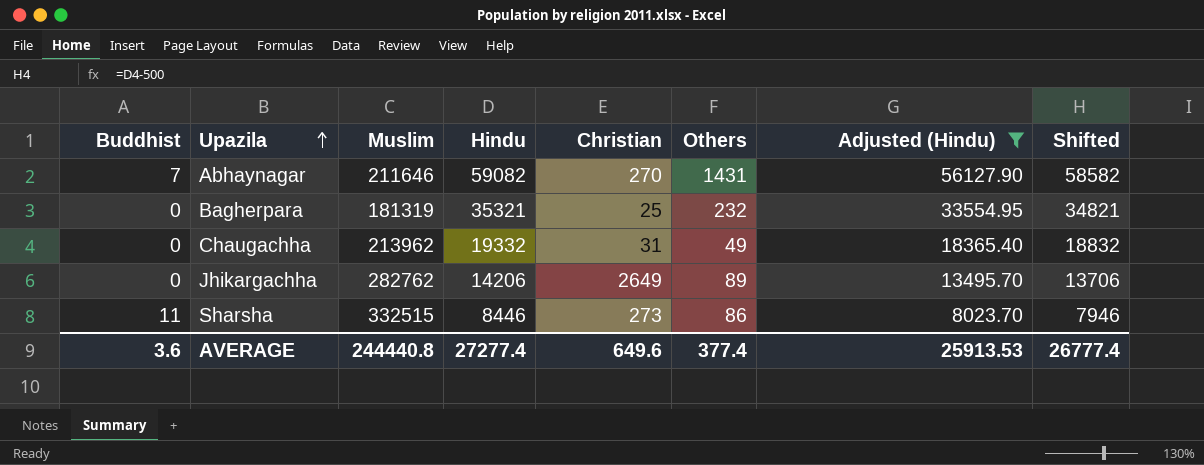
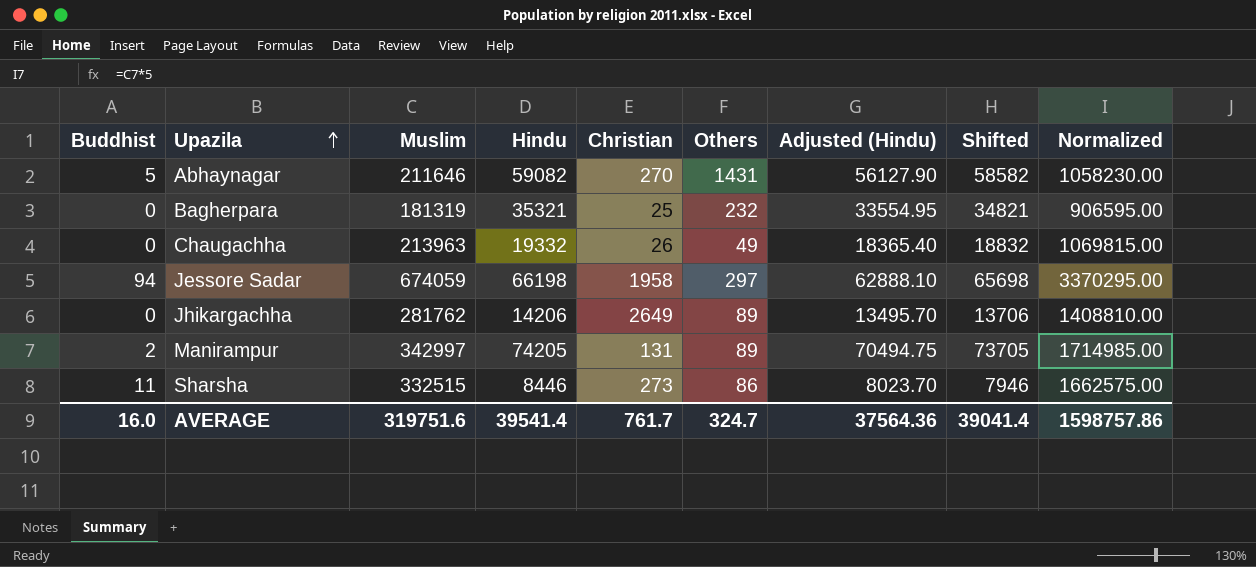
filter: Adjusted (Hindu) <= 56127.90 -> none
column Normalized | formula: none -> [Muslim] * 5
Abhaynagar | Buddhist: 7 -> 5
Chaugachha | Muslim: 213962 -> 213963
Chaugachha | Christian: 31 -> 26
Jhikargachha | Muslim: 282762 -> 281762
AVERAGE | Buddhist: 3.6 -> 16.0
AVERAGE | Muslim: 244440.8 -> 319751.6
AVERAGE | Hindu: 27277.4 -> 39541.4
AVERAGE | Christian: 649.6 -> 761.7
AVERAGE | Others: 377.4 -> 324.7
AVERAGE | Adjusted (Hindu): 25913.53 -> 37564.36
AVERAGE | Shifted: 26777.4 -> 39041.4

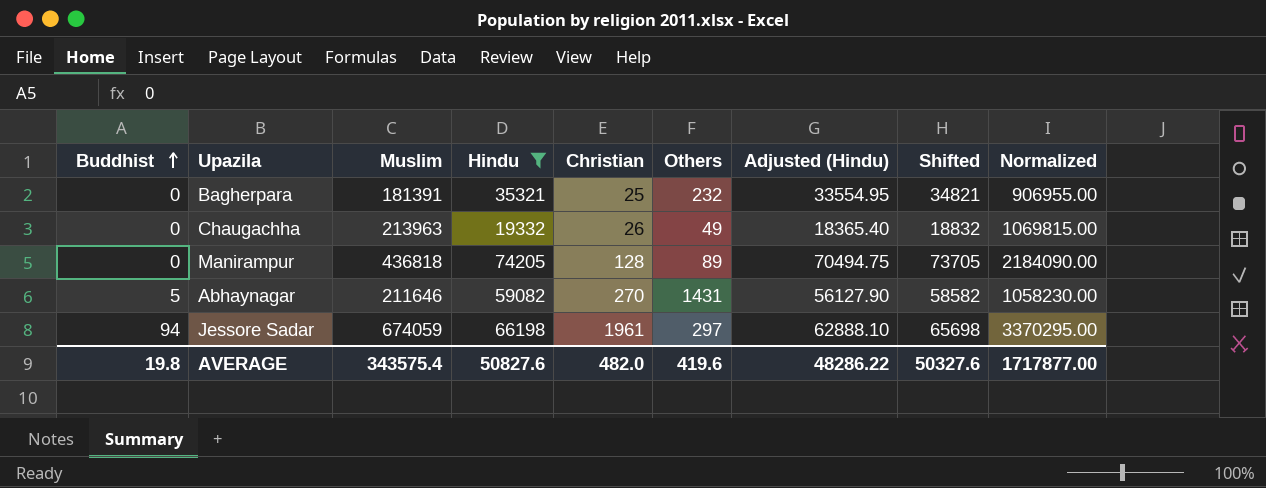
filter: none -> Hindu >= 19332
row order: Upazila ascending -> Buddhist ascending
Bagherpara | Muslim: 181319 -> 181391
Bagherpara | Normalized: 906595.00 -> 906955.00
Manirampur | Buddhist: 2 -> 0
Manirampur | Muslim: 342997 -> 436818
Manirampur | Christian: 131 -> 128
Manirampur | Normalized: 1714985.00 -> 2184090.00
Jessore Sadar | Christian: 1958 -> 1961
AVERAGE | Buddhist: 16.0 -> 19.8
AVERAGE | Muslim: 319751.6 -> 343575.4
AVERAGE | Hindu: 39541.4 -> 50827.6
AVERAGE | Christian: 761.7 -> 482.0
AVERAGE | Others: 324.7 -> 419.6
AVERAGE | Adjusted (Hindu): 37564.36 -> 48286.22
AVERAGE | Shifted: 39041.4 -> 50327.6
AVERAGE | Normalized: 1598757.86 -> 1717877.00

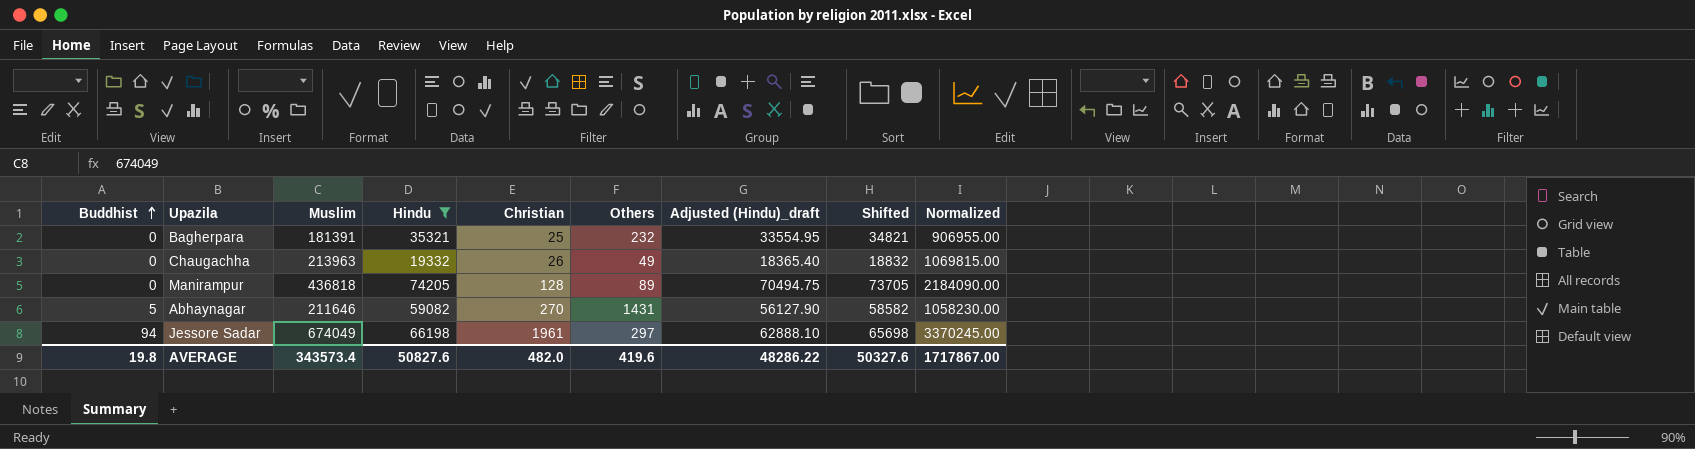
column name: Adjusted (Hindu) -> Adjusted (Hindu)_draft
Jessore Sadar | Muslim: 674059 -> 674049
Jessore Sadar | Normalized: 3370295.00 -> 3370245.00
AVERAGE | Muslim: 343575.4 -> 343573.4
AVERAGE | Normalized: 1717877.00 -> 1717867.00

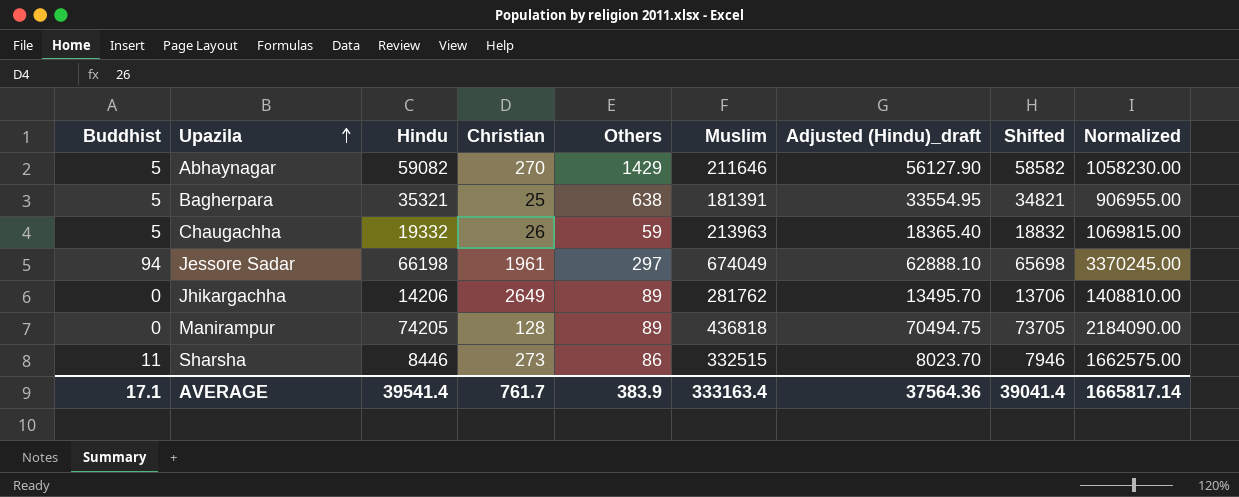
filter: Hindu >= 19332 -> none
row order: Buddhist ascending -> Upazila ascending
column Muslim | position: 3 -> 6
Abhaynagar | Others: 1431 -> 1429
Bagherpara | Buddhist: 0 -> 5
Bagherpara | Others: 232 -> 638
Chaugachha | Buddhist: 0 -> 5
Chaugachha | Others: 49 -> 59
AVERAGE | Buddhist: 19.8 -> 17.1
AVERAGE | Hindu: 50827.6 -> 39541.4
AVERAGE | Christian: 482.0 -> 761.7
AVERAGE | Others: 419.6 -> 383.9
AVERAGE | Muslim: 343573.4 -> 333163.4
AVERAGE | Adjusted (Hindu)_draft: 48286.22 -> 37564.36
AVERAGE | Shifted: 50327.6 -> 39041.4
AVERAGE | Normalized: 1717867.00 -> 1665817.14

